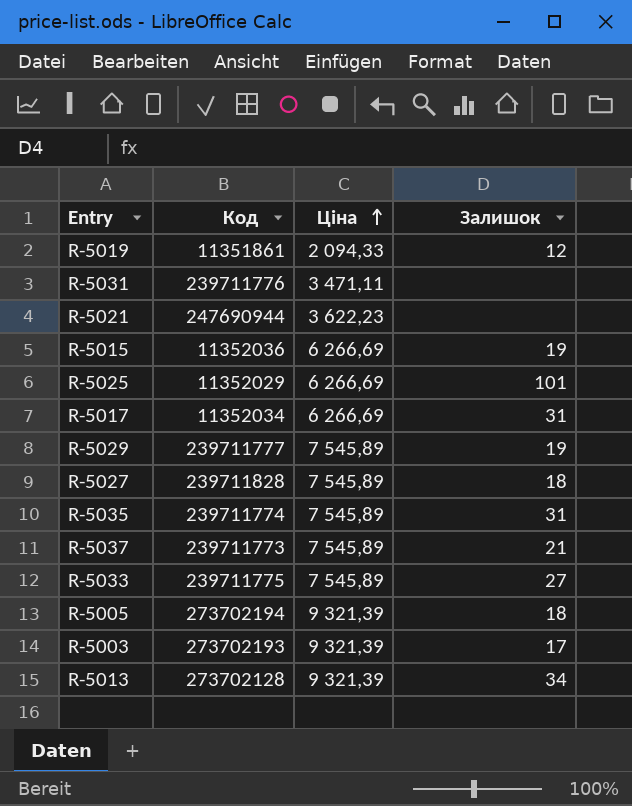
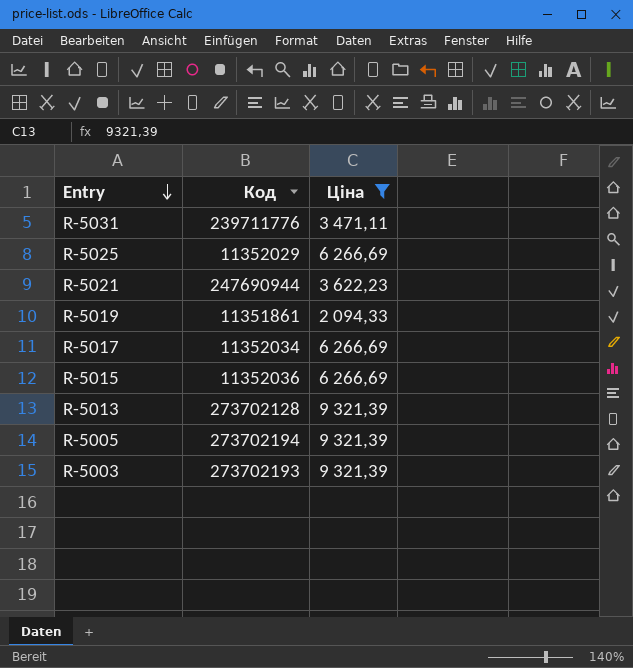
filter: none -> Ціна != 7 545,89
row order: Ціна ascending -> Entry descending
column Залишок | position: 4 -> none

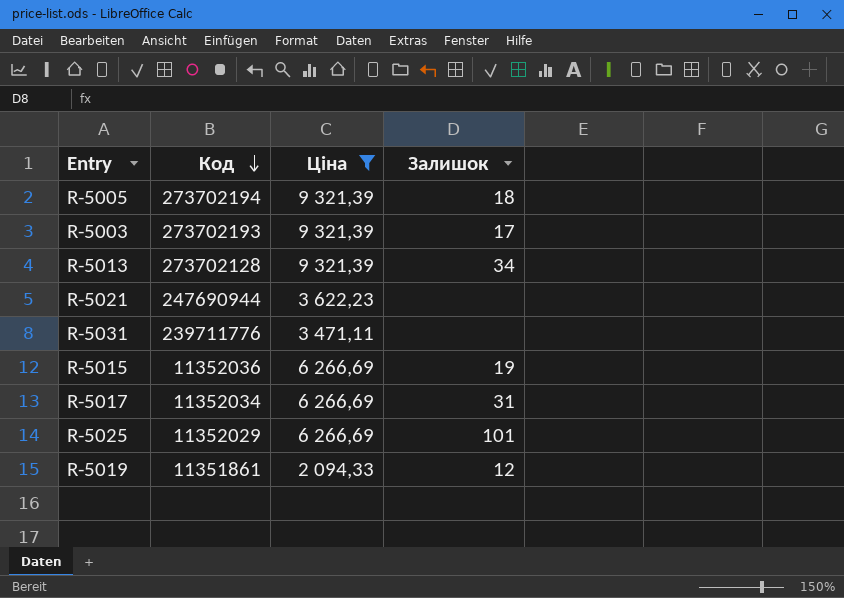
row order: Entry descending -> Код descending
column Залишок | position: none -> 4

